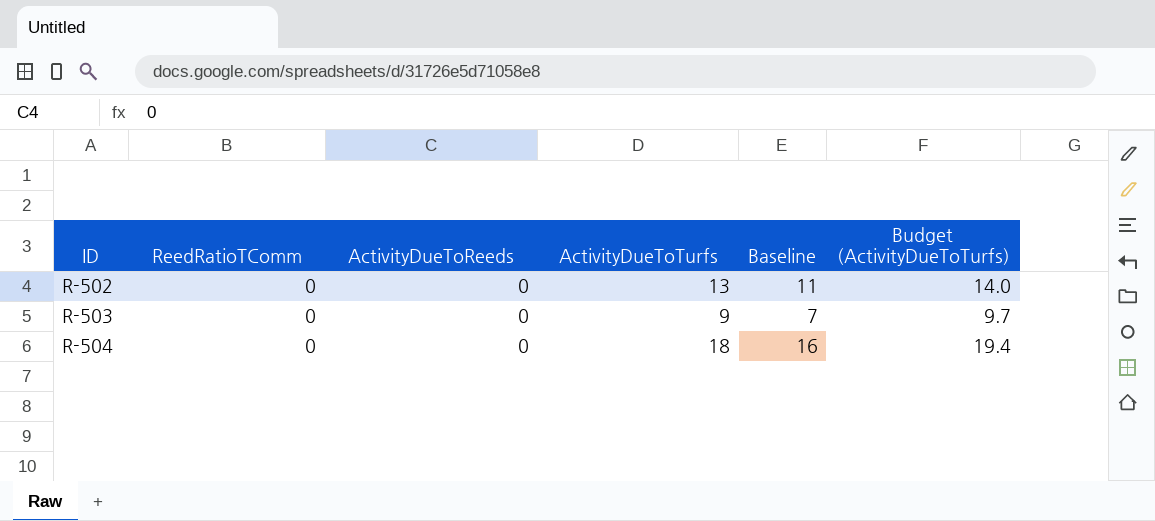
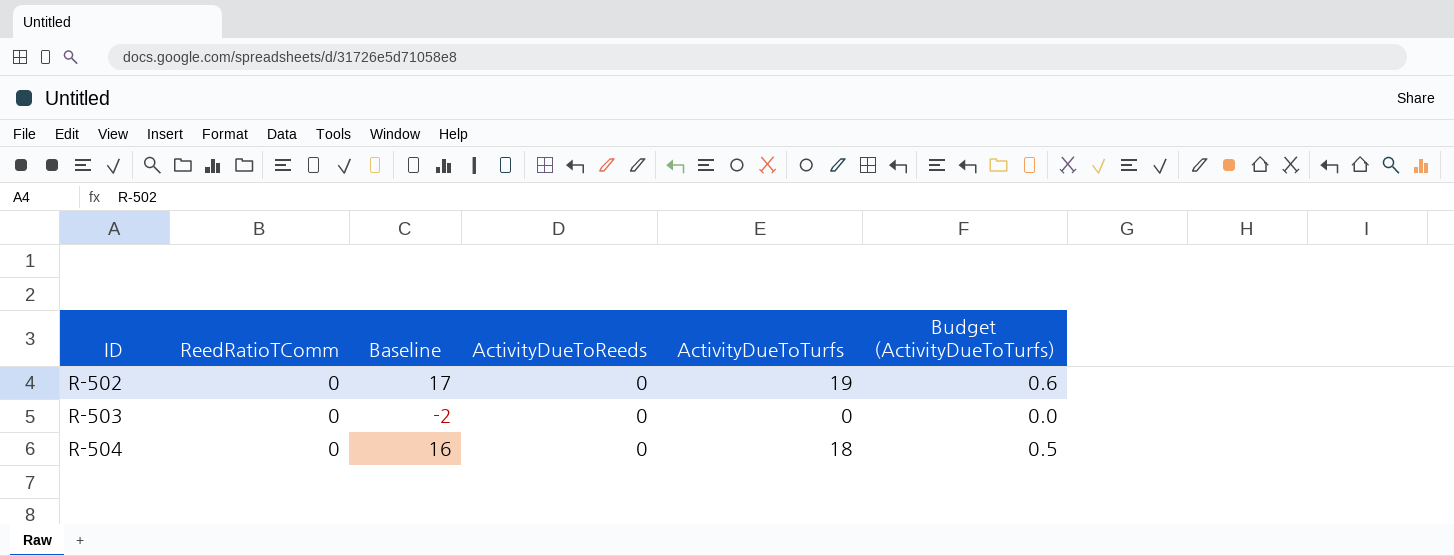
column Baseline | position: 5 -> 3
column Budget (ActivityDueToTurfs) | formula: [ActivityDueToTurfs] * 1.08 -> [ActivityDueToTurfs] * 0.03
R-502 | Baseline: 11 -> 17
R-502 | ActivityDueToTurfs: 13 -> 19
R-503 | Baseline: 7 -> -2
R-503 | ActivityDueToTurfs: 9 -> 0

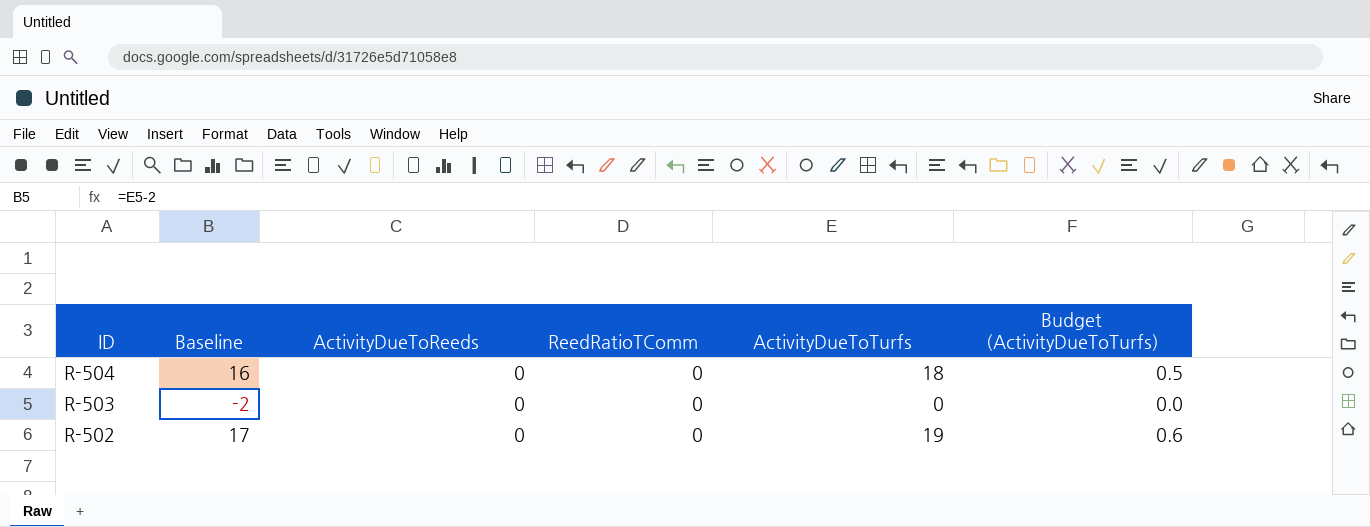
row order: ID ascending -> ID descending
column ReedRatioTComm | position: 2 -> 4

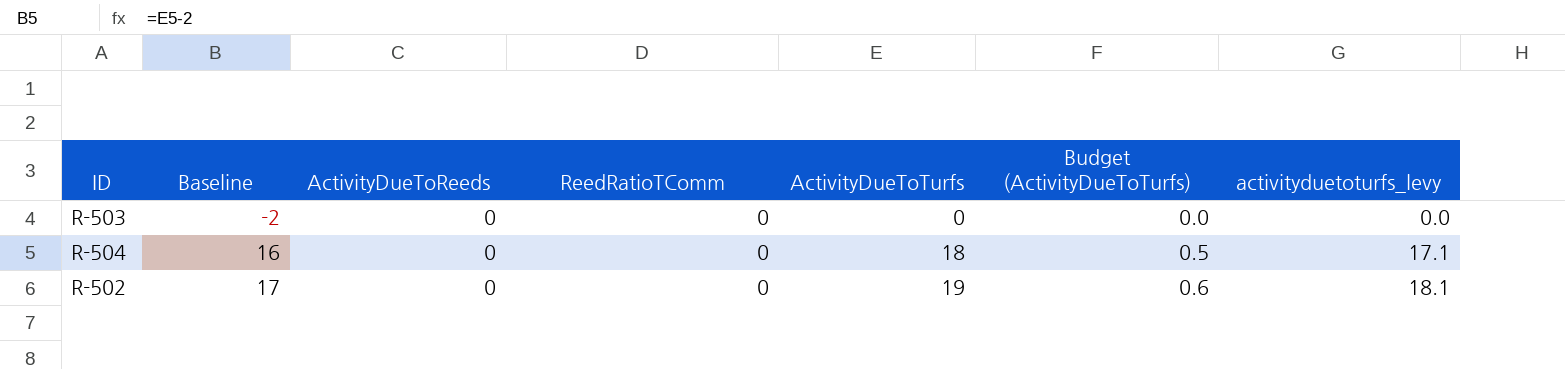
row order: ID descending -> Baseline ascending
column activityduetoturfs_levy | formula: none -> [ActivityDueToTurfs] * 0.95

